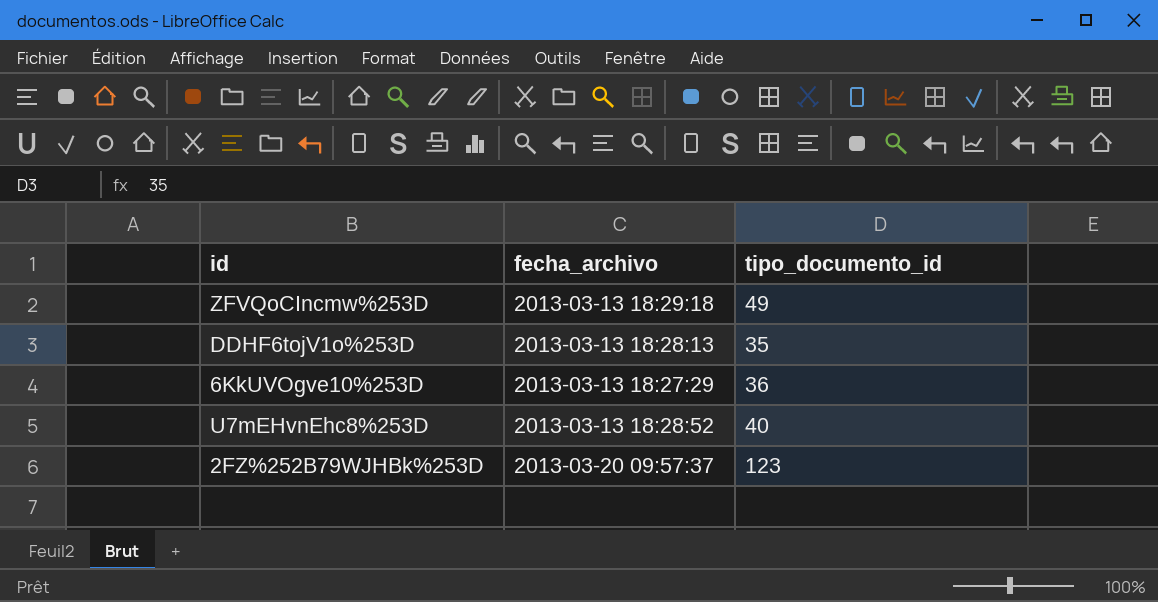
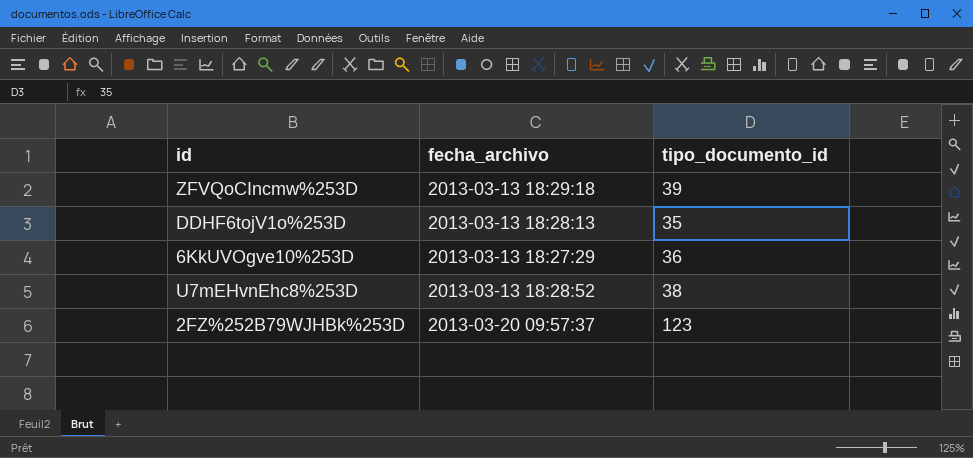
ZFVQoCIncmw%253D | tipo_documento_id: 49 -> 39
U7mEHvnEhc8%253D | tipo_documento_id: 40 -> 38

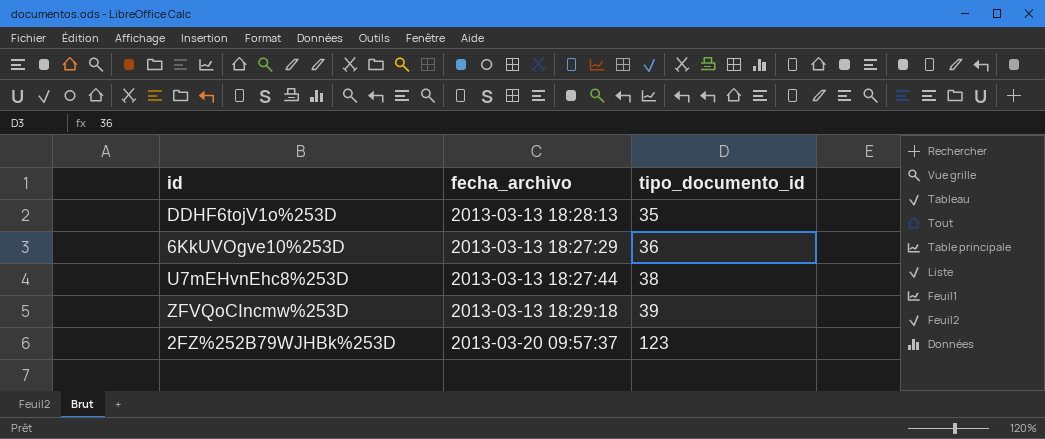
row order: none -> tipo_documento_id ascending
U7mEHvnEhc8%253D | fecha_archivo: 2013-03-13 18:28:52 -> 2013-03-13 18:27:44

